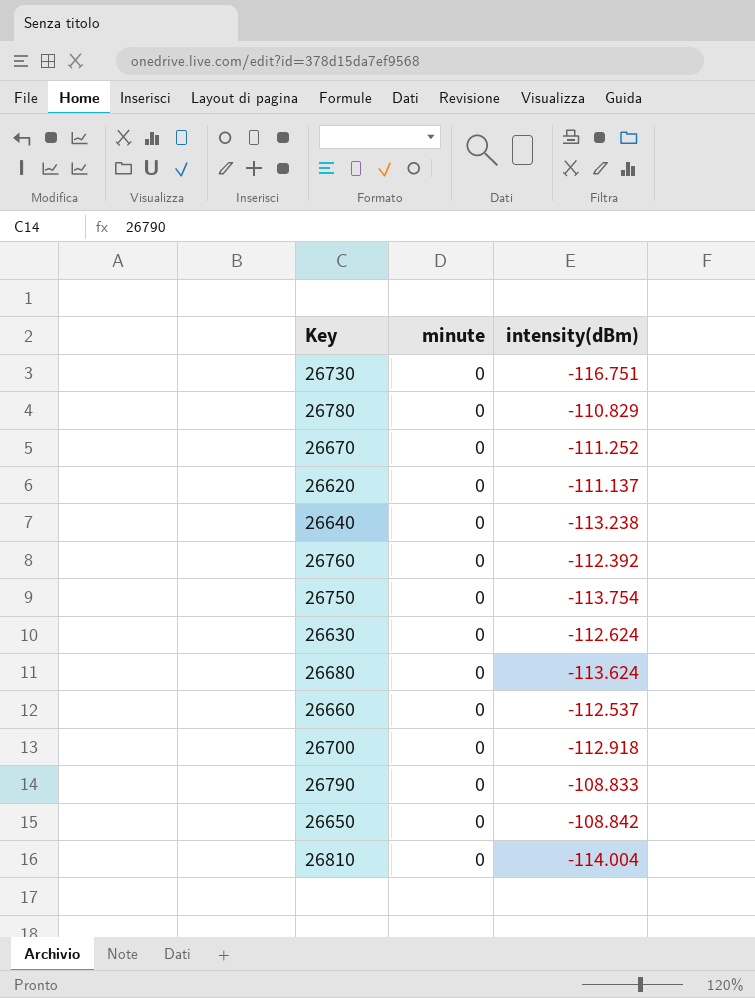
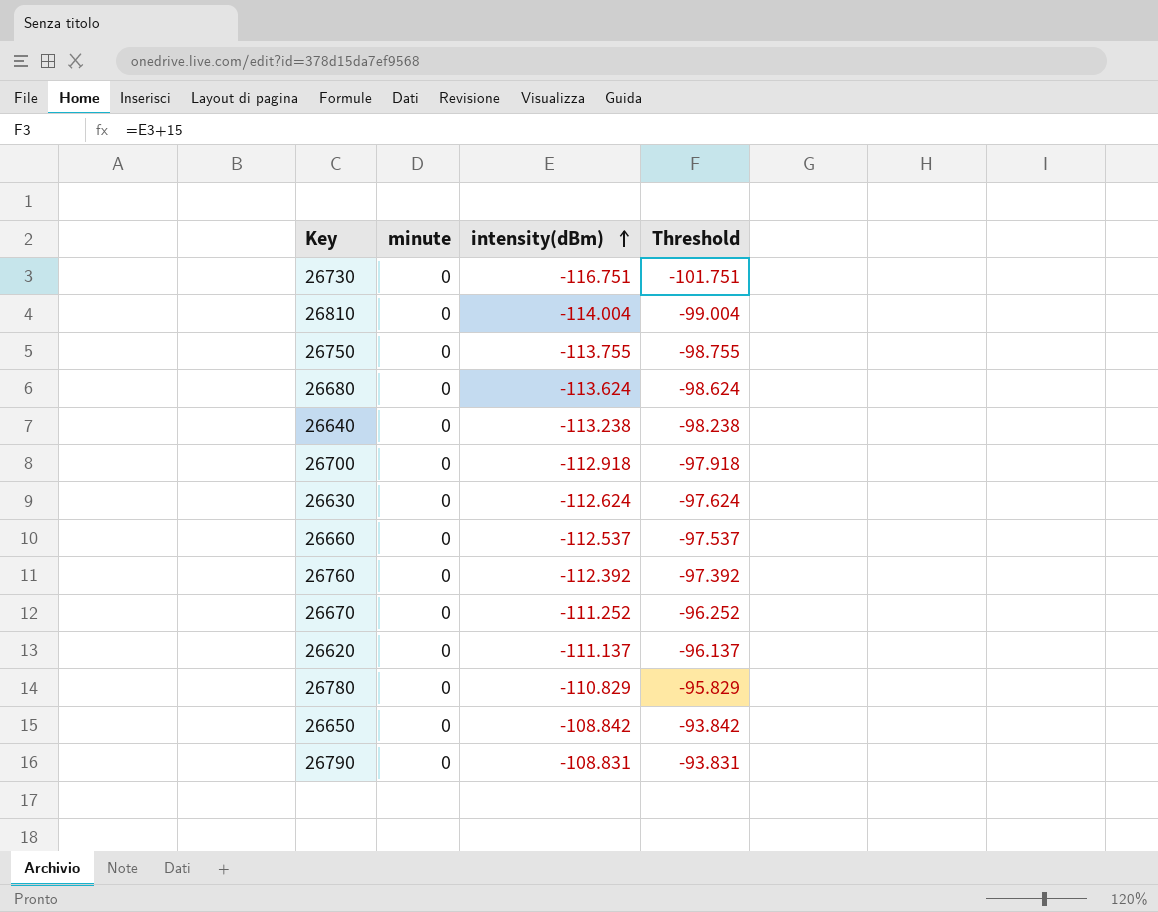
row order: none -> intensity(dBm) ascending
column Threshold | formula: none -> [intensity(dBm)] + 15
26750 | intensity(dBm): -113.754 -> -113.755
26790 | intensity(dBm): -108.833 -> -108.831

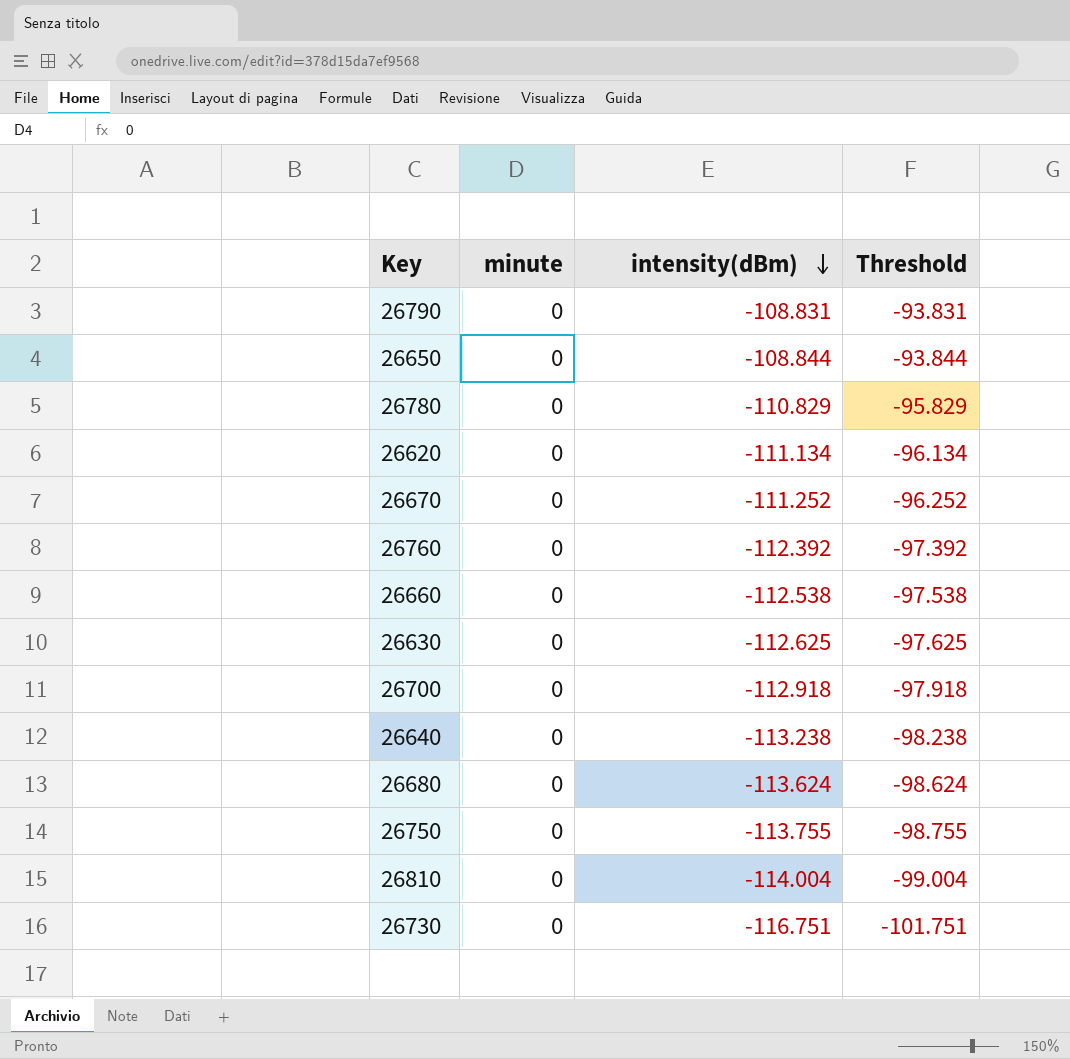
row order: intensity(dBm) ascending -> intensity(dBm) descending
26650 | intensity(dBm): -108.842 -> -108.844
26650 | Threshold: -93.842 -> -93.844
26620 | intensity(dBm): -111.137 -> -111.134
26620 | Threshold: -96.137 -> -96.134
26660 | intensity(dBm): -112.537 -> -112.538
26660 | Threshold: -97.537 -> -97.538
26630 | intensity(dBm): -112.624 -> -112.625
26630 | Threshold: -97.624 -> -97.625

